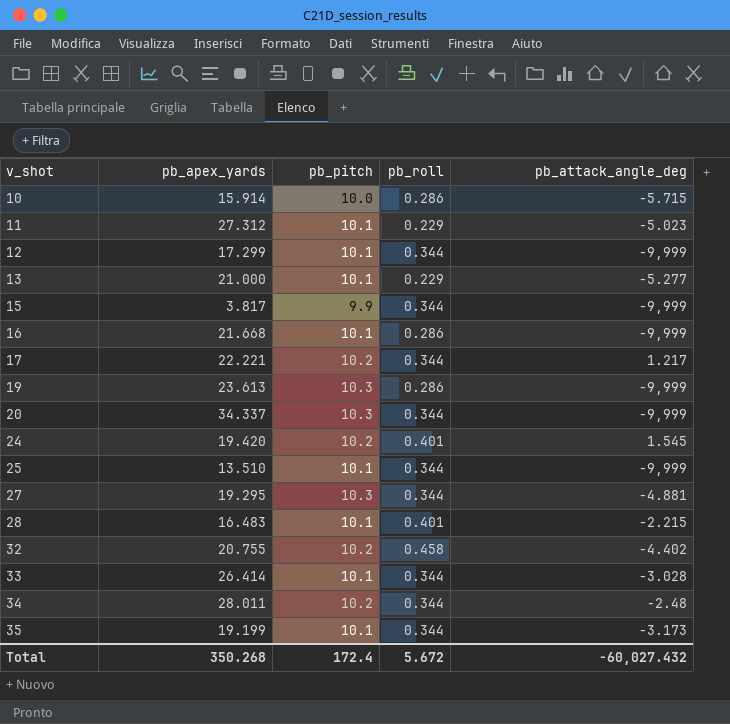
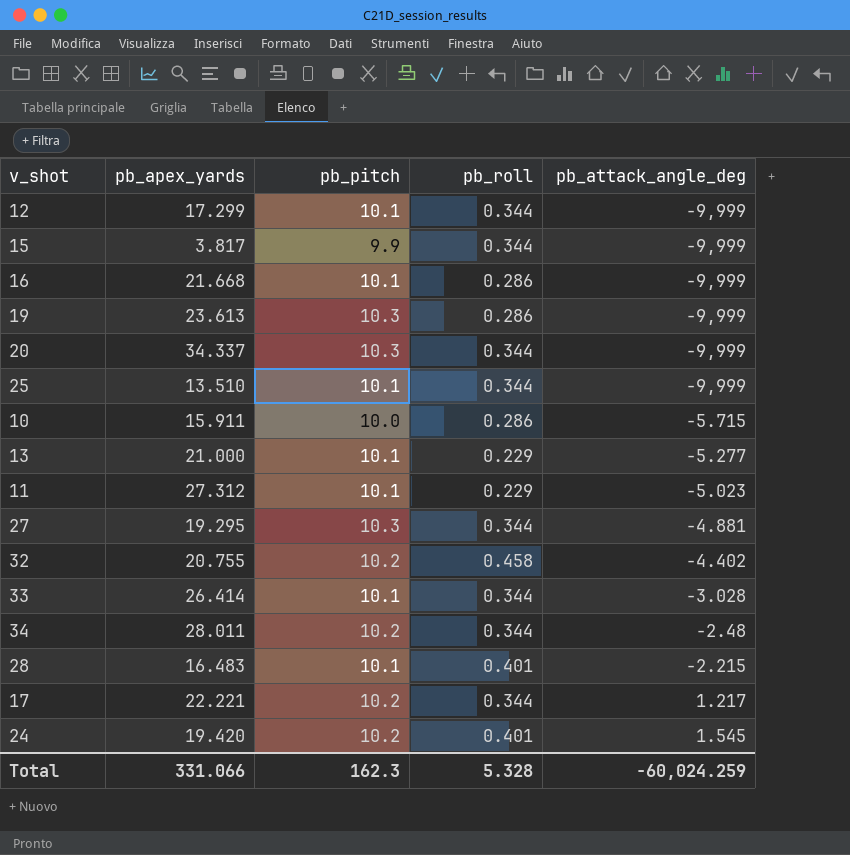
row order: v_shot ascending -> pb_attack_angle_deg ascending
row 35: 19.199 | 10.1 | 0.344 | -3.173 -> none
10 | pb_apex_yards: 15.914 -> 15.911
Total | pb_apex_yards: 350.268 -> 331.066
Total | pb_pitch: 172.4 -> 162.3
Total | pb_roll: 5.672 -> 5.328
Total | pb_attack_angle_deg: -60,027.432 -> -60,024.259

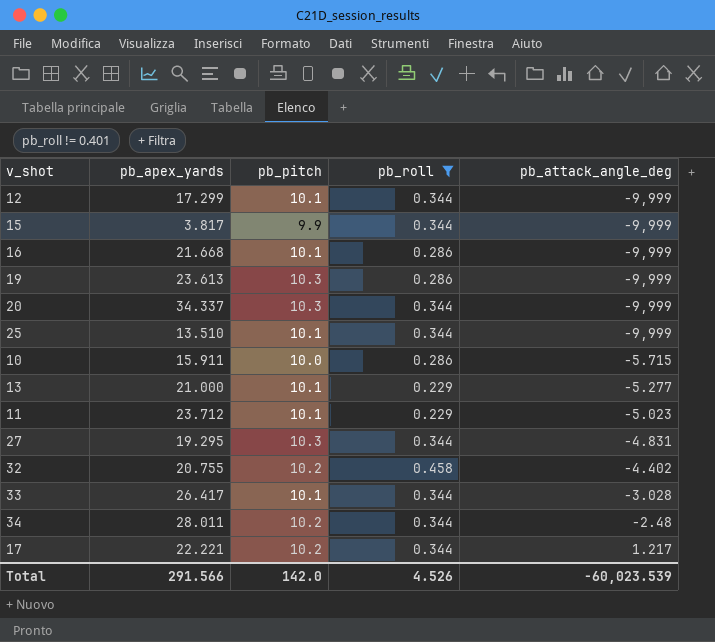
filter: none -> pb_roll != 0.401
11 | pb_apex_yards: 27.312 -> 23.712
27 | pb_attack_angle_deg: -4.881 -> -4.831
33 | pb_apex_yards: 26.414 -> 26.417
Total | pb_apex_yards: 331.066 -> 291.566
Total | pb_pitch: 162.3 -> 142.0
Total | pb_roll: 5.328 -> 4.526
Total | pb_attack_angle_deg: -60,024.259 -> -60,023.539

